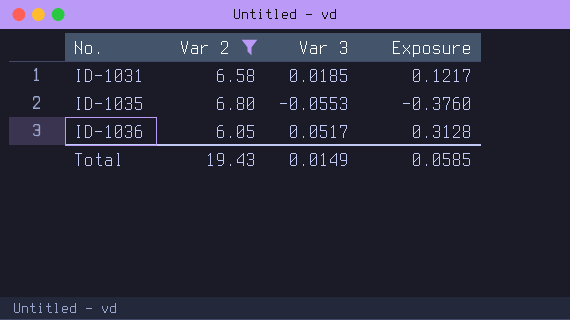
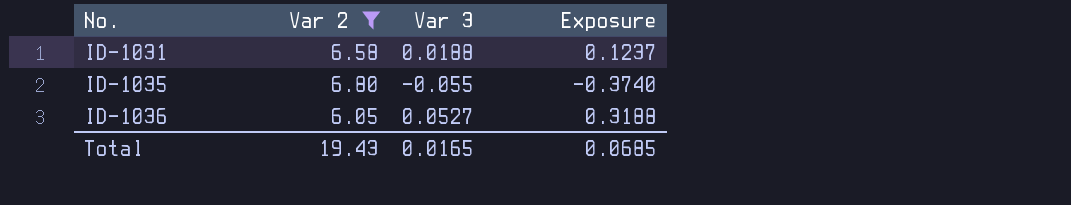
ID-1031 | Var 3: 0.0185 -> 0.0188
ID-1031 | Exposure: 0.1217 -> 0.1237
ID-1035 | Var 3: -0.0553 -> -0.055
ID-1035 | Exposure: -0.3760 -> -0.3740
ID-1036 | Var 3: 0.0517 -> 0.0527
ID-1036 | Exposure: 0.3128 -> 0.3188
Total | Var 3: 0.0149 -> 0.0165
Total | Exposure: 0.0585 -> 0.0685

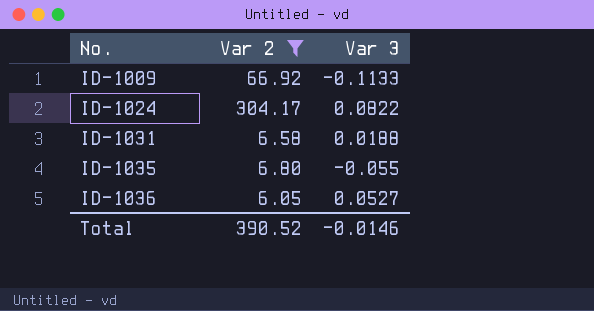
column Exposure | formula: [Var 2] * [Var 3] -> none
row ID-1009: none -> 66.92 | -0.1133
row ID-1024: none -> 304.17 | 0.0822
Total | Var 2: 19.43 -> 390.52
Total | Var 3: 0.0165 -> -0.0146

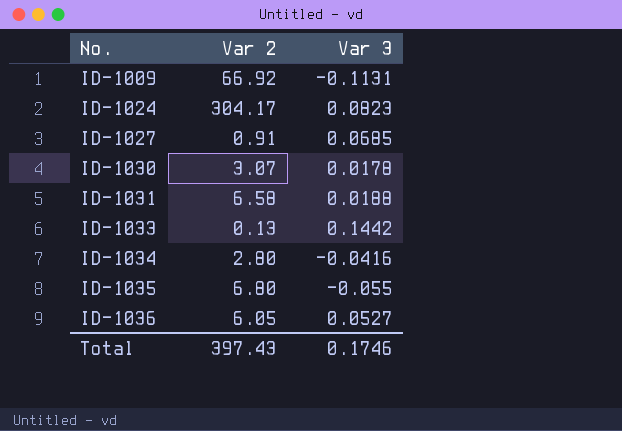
filter: Var 2 >= 6.05 -> none
ID-1009 | Var 3: -0.1133 -> -0.1131
ID-1024 | Var 3: 0.0822 -> 0.0823
Total | Var 2: 390.52 -> 397.43
Total | Var 3: -0.0146 -> 0.1746

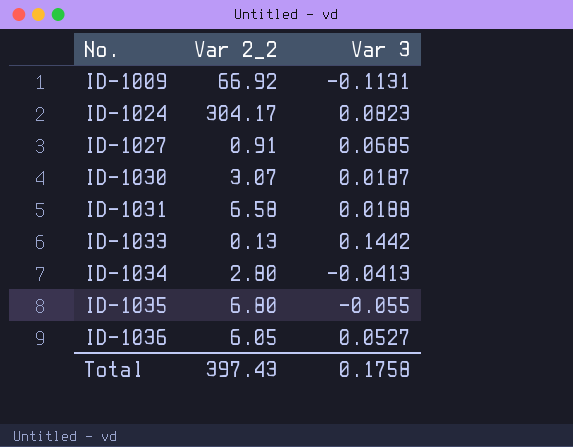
column name: Var 2 -> Var 2_2
ID-1030 | Var 3: 0.0178 -> 0.0187
ID-1034 | Var 3: -0.0416 -> -0.0413
Total | Var 3: 0.1746 -> 0.1758

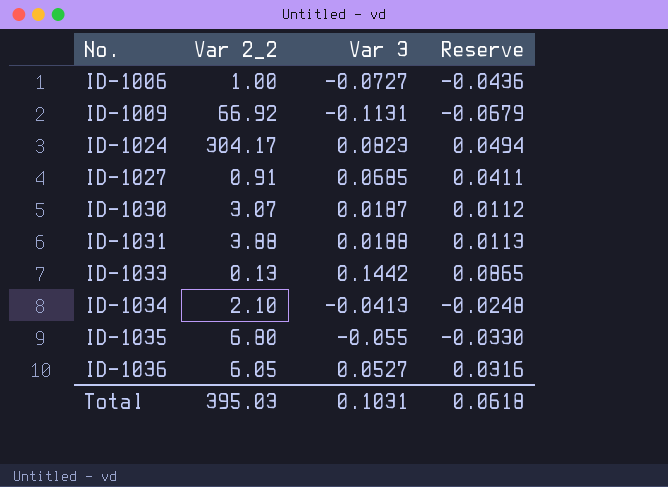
column Reserve | formula: none -> [Var 3] * 0.6
row ID-1006: none -> 1.00 | -0.0727 | -0.0436
ID-1031 | Var 2_2: 6.58 -> 3.88
ID-1034 | Var 2_2: 2.80 -> 2.10
Total | Var 2_2: 397.43 -> 395.03
Total | Var 3: 0.1758 -> 0.1031

